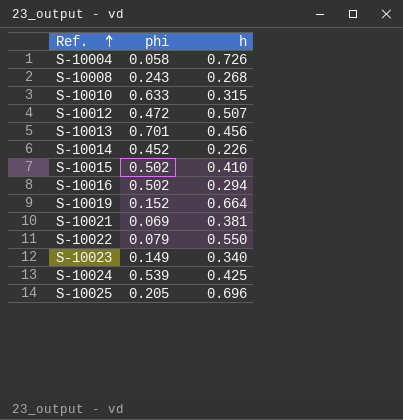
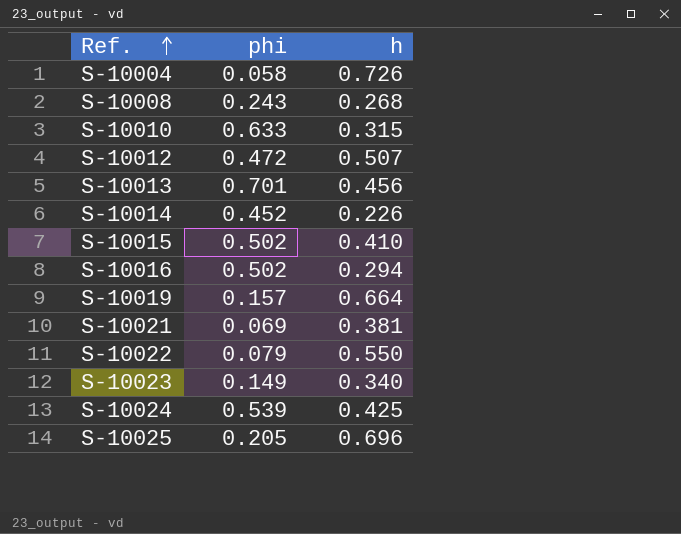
S-10019 | phi: 0.152 -> 0.157

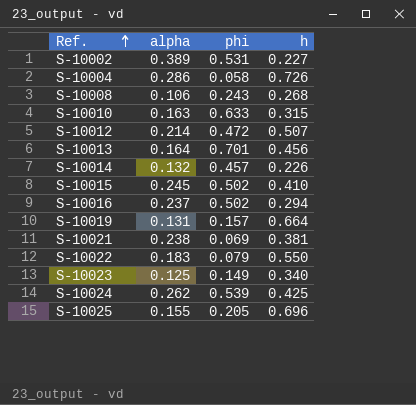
column alpha | position: none -> 2
row S-10002: none -> 0.389 | 0.531 | 0.227
S-10014 | phi: 0.452 -> 0.457

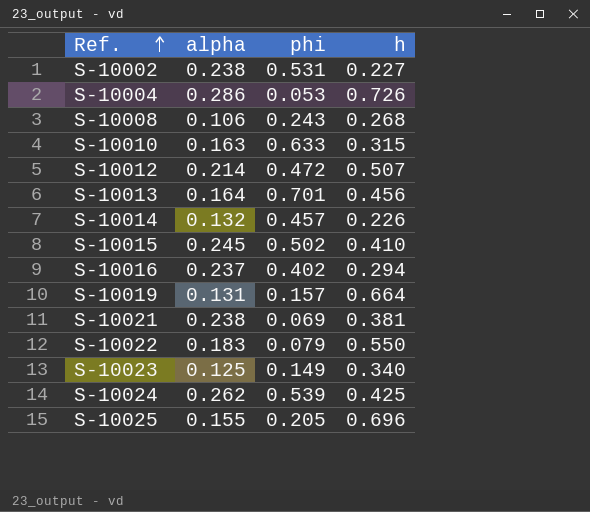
S-10002 | alpha: 0.389 -> 0.238
S-10004 | phi: 0.058 -> 0.053
S-10016 | phi: 0.502 -> 0.402

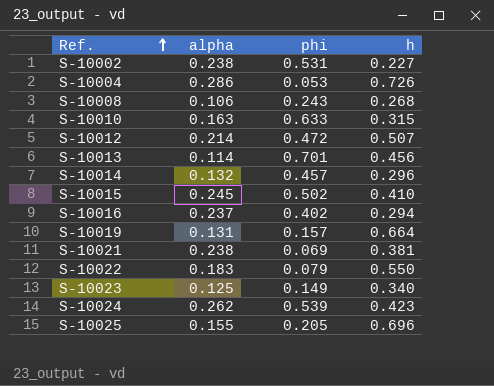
S-10013 | alpha: 0.164 -> 0.114
S-10014 | h: 0.226 -> 0.296
S-10024 | h: 0.425 -> 0.423

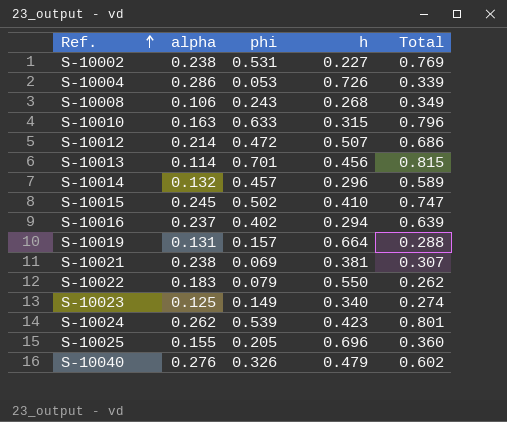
column Total | formula: none -> [alpha] + [phi]
row S-10040: none -> 0.276 | 0.326 | 0.479 | 0.602

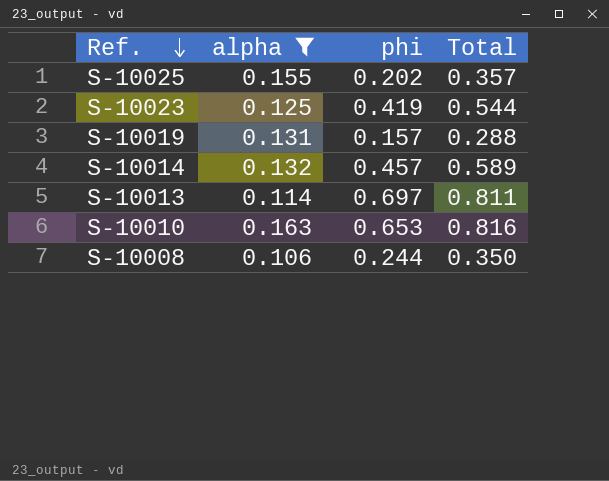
filter: none -> alpha <= 0.163
row order: Ref. ascending -> Ref. descending
column h | position: 4 -> none
S-10025 | phi: 0.205 -> 0.202
S-10025 | Total: 0.360 -> 0.357
S-10023 | phi: 0.149 -> 0.419
S-10023 | Total: 0.274 -> 0.544
S-10013 | phi: 0.701 -> 0.697
S-10013 | Total: 0.815 -> 0.811
S-10010 | phi: 0.633 -> 0.653
S-10010 | Total: 0.796 -> 0.816
S-10008 | phi: 0.243 -> 0.244
S-10008 | Total: 0.349 -> 0.350

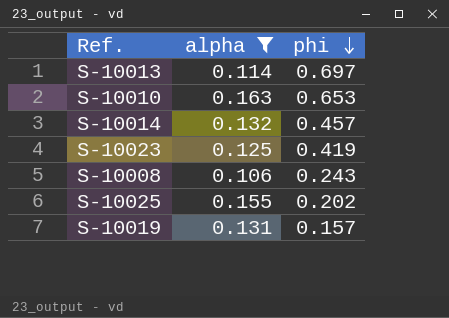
row order: Ref. descending -> phi descending
column Total | formula: [alpha] + [phi] -> none
S-10008 | phi: 0.244 -> 0.243

